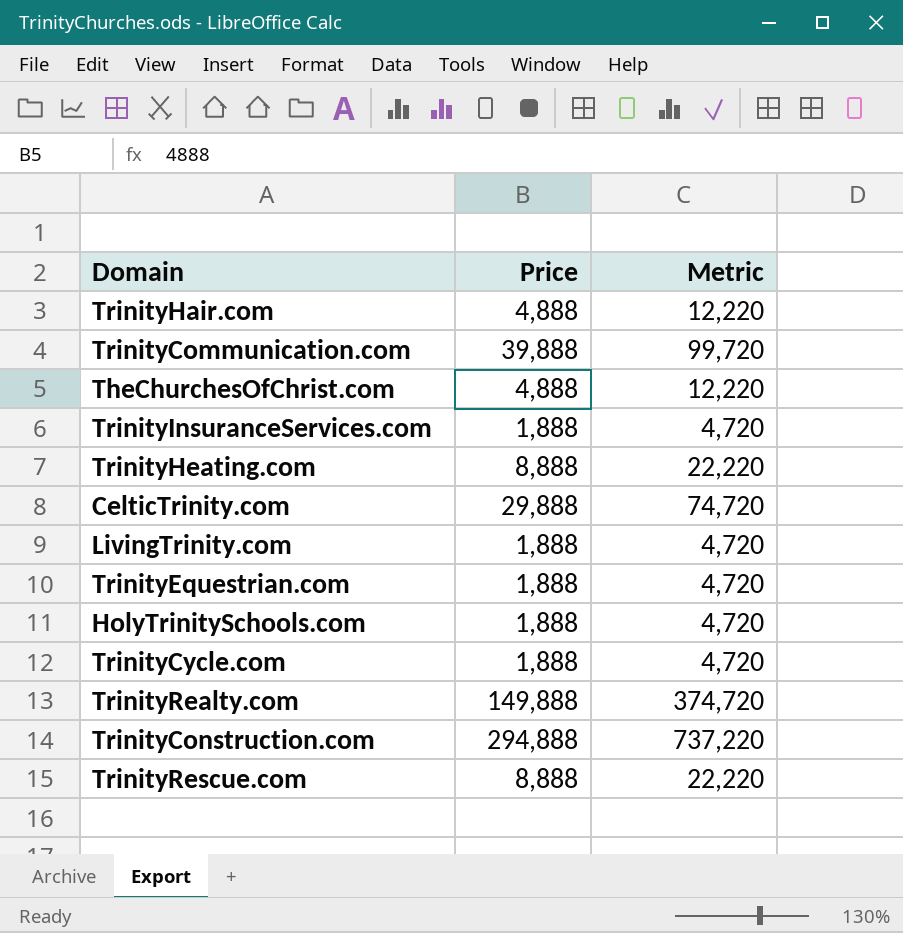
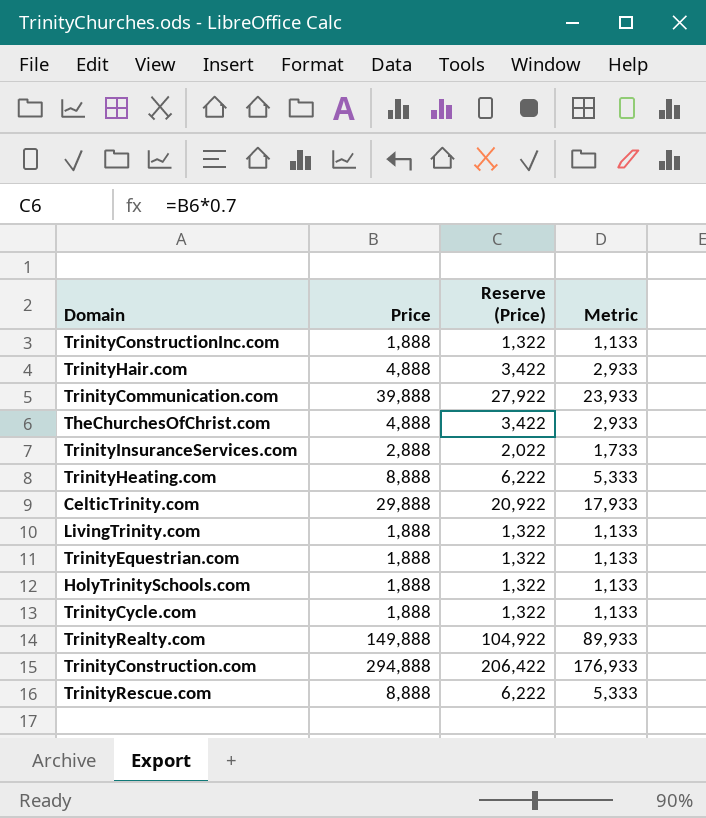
column Reserve (Price) | formula: none -> [Price] * 0.7
column Metric | formula: [Price] * 2.5 -> [Price] * 0.6
row TrinityConstructionInc.com: none -> 1,888 | 1,322 | 1,133
TrinityInsuranceServices.com | Price: 1,888 -> 2,888

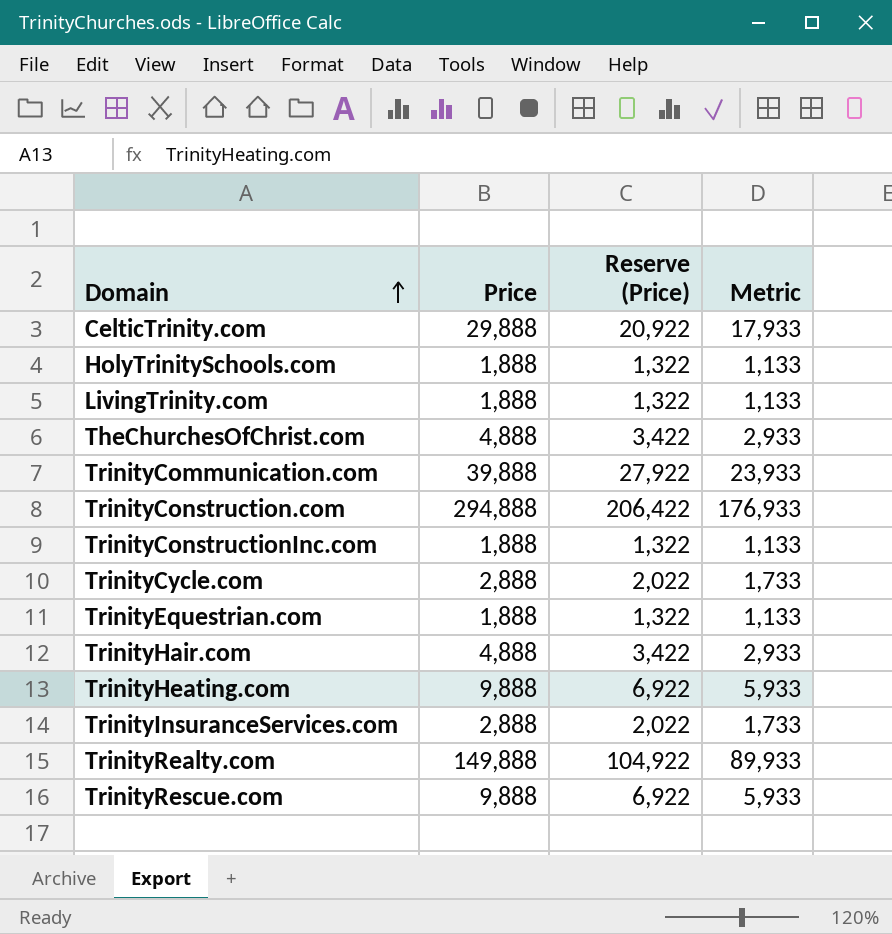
row order: none -> Domain ascending
TrinityCycle.com | Price: 1,888 -> 2,888
TrinityCycle.com | Reserve (Price): 1,322 -> 2,022
TrinityCycle.com | Metric: 1,133 -> 1,733
TrinityHeating.com | Price: 8,888 -> 9,888
TrinityHeating.com | Reserve (Price): 6,222 -> 6,922
TrinityHeating.com | Metric: 5,333 -> 5,933
TrinityRescue.com | Price: 8,888 -> 9,888
TrinityRescue.com | Reserve (Price): 6,222 -> 6,922
TrinityRescue.com | Metric: 5,333 -> 5,933

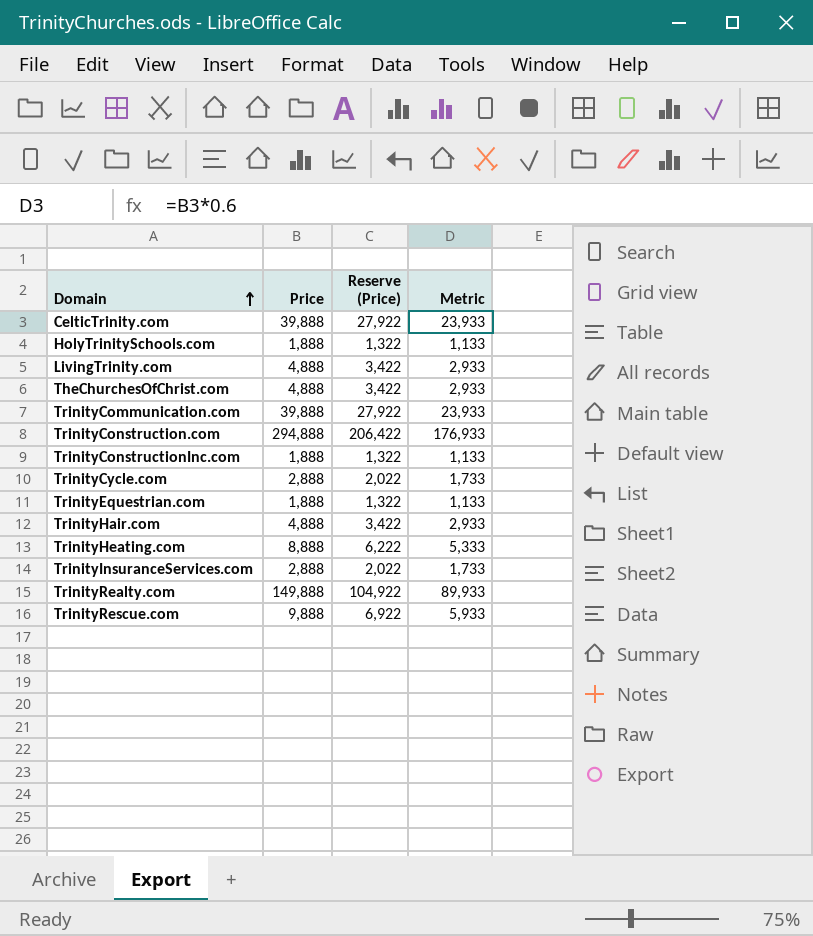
CelticTrinity.com | Price: 29,888 -> 39,888
CelticTrinity.com | Reserve (Price): 20,922 -> 27,922
CelticTrinity.com | Metric: 17,933 -> 23,933
LivingTrinity.com | Price: 1,888 -> 4,888
LivingTrinity.com | Reserve (Price): 1,322 -> 3,422
LivingTrinity.com | Metric: 1,133 -> 2,933
TrinityHeating.com | Price: 9,888 -> 8,888
TrinityHeating.com | Reserve (Price): 6,922 -> 6,222
TrinityHeating.com | Metric: 5,933 -> 5,333

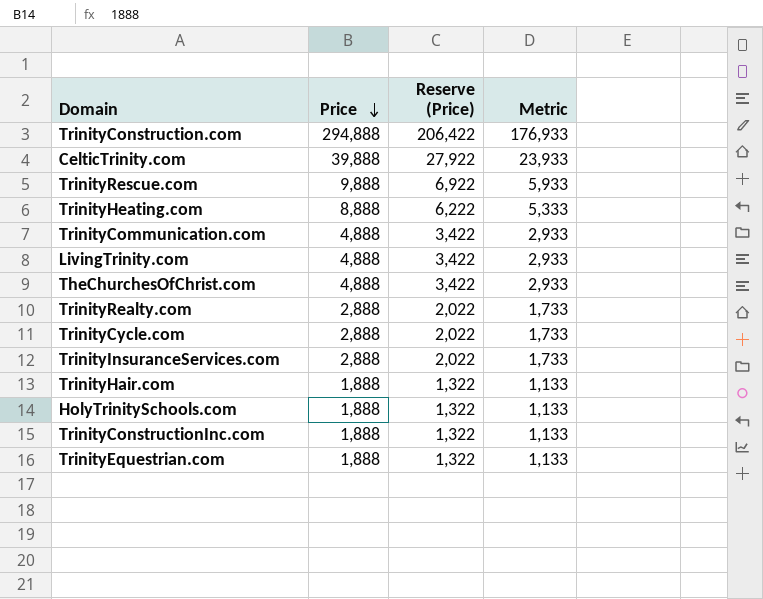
row order: Domain ascending -> Price descending
TrinityCommunication.com | Price: 39,888 -> 4,888
TrinityCommunication.com | Reserve (Price): 27,922 -> 3,422
TrinityCommunication.com | Metric: 23,933 -> 2,933
TrinityRealty.com | Price: 149,888 -> 2,888
TrinityRealty.com | Reserve (Price): 104,922 -> 2,022
TrinityRealty.com | Metric: 89,933 -> 1,733
TrinityHair.com | Price: 4,888 -> 1,888
TrinityHair.com | Reserve (Price): 3,422 -> 1,322
TrinityHair.com | Metric: 2,933 -> 1,133

